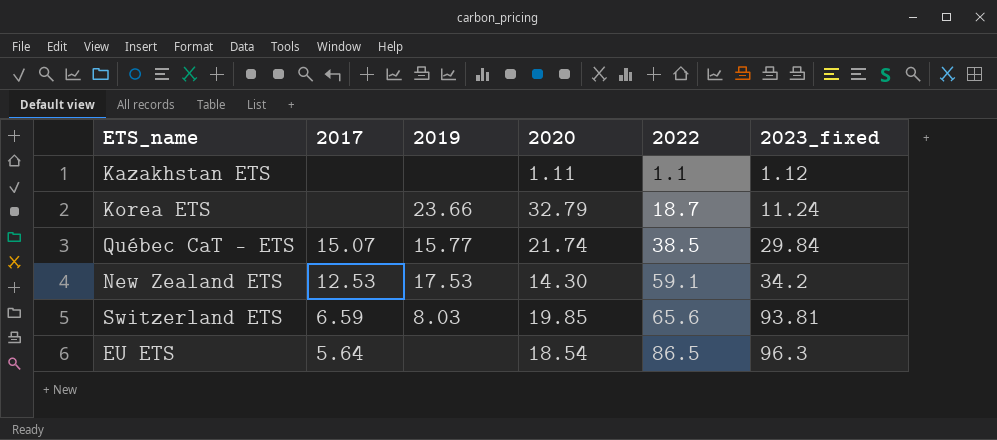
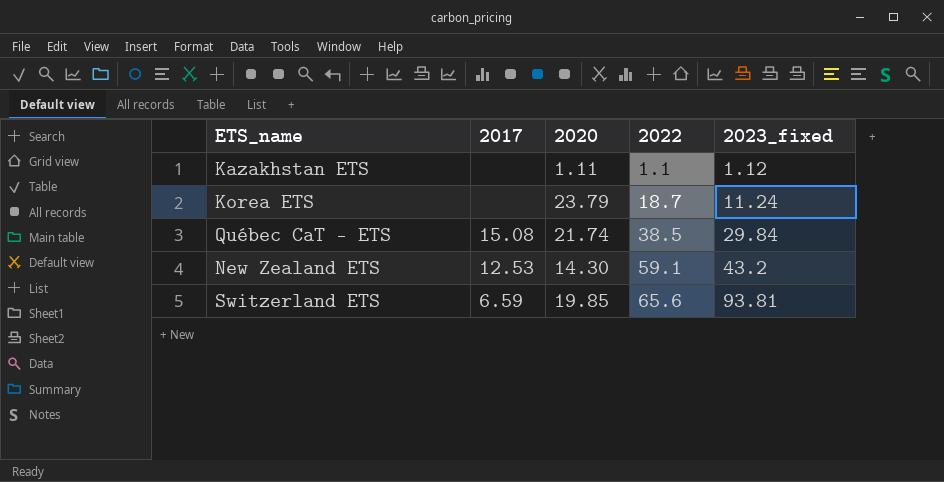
column 2019 | position: 3 -> none
row EU ETS: 5.64 | none | 18.54 | 86.5 | 96.3 -> none
Korea ETS | 2020: 32.79 -> 23.79
Québec CaT - ETS | 2017: 15.07 -> 15.08
New Zealand ETS | 2023_fixed: 34.2 -> 43.2

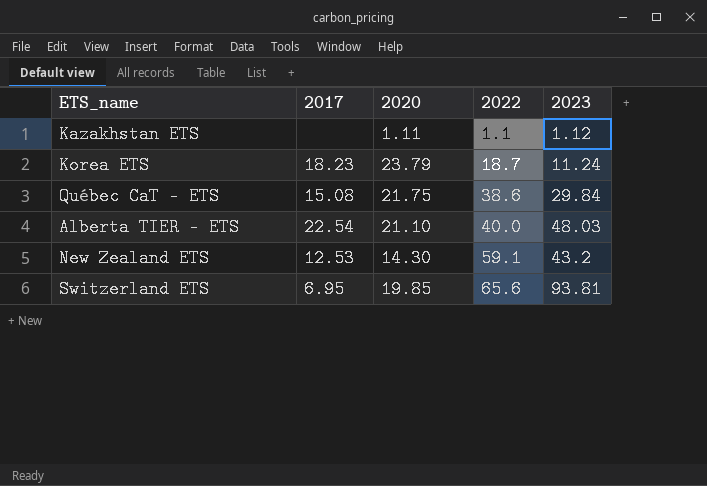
column name: 2023_fixed -> 2023
Korea ETS | 2017: none -> 18.23
Québec CaT - ETS | 2020: 21.74 -> 21.75
Québec CaT - ETS | 2022: 38.5 -> 38.6
row Alberta TIER - ETS: none -> 22.54 | 21.10 | 40.0 | 48.03
Switzerland ETS | 2017: 6.59 -> 6.95

